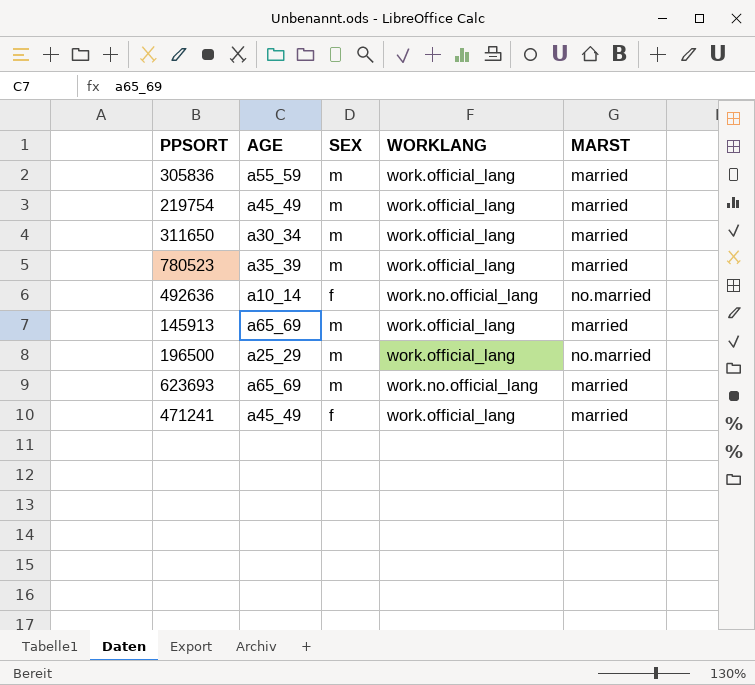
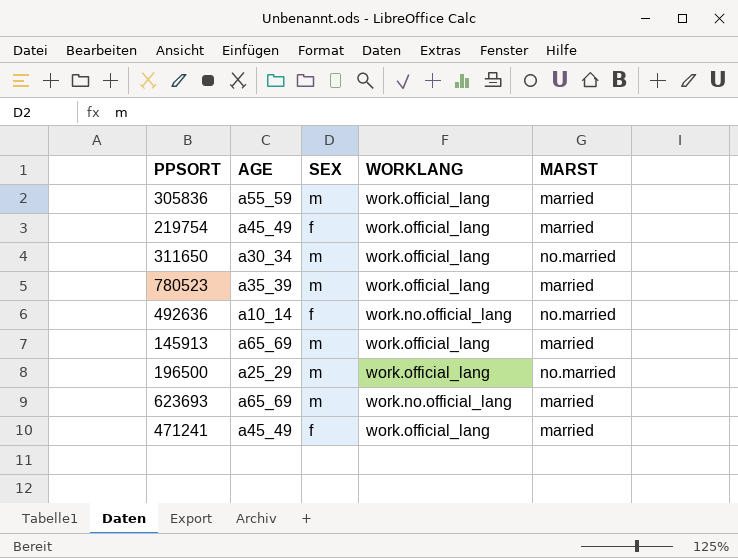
219754 | SEX: m -> f
311650 | MARST: married -> no.married

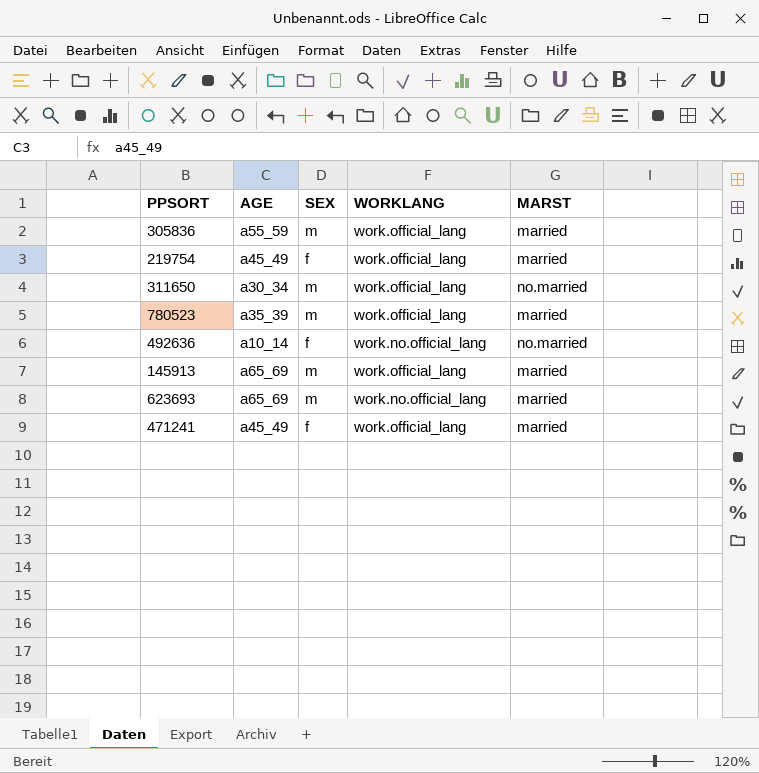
row 196500: a25_29 | m | work.official_lang | no.married -> none

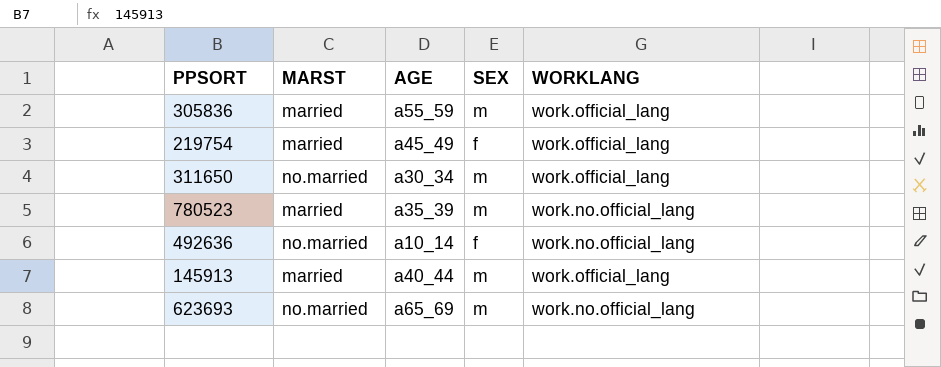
column MARST | position: 5 -> 2
row 471241: a45_49 | f | work.official_lang | married -> none
780523 | WORKLANG: work.official_lang -> work.no.official_lang
145913 | AGE: a65_69 -> a40_44
623693 | MARST: married -> no.married

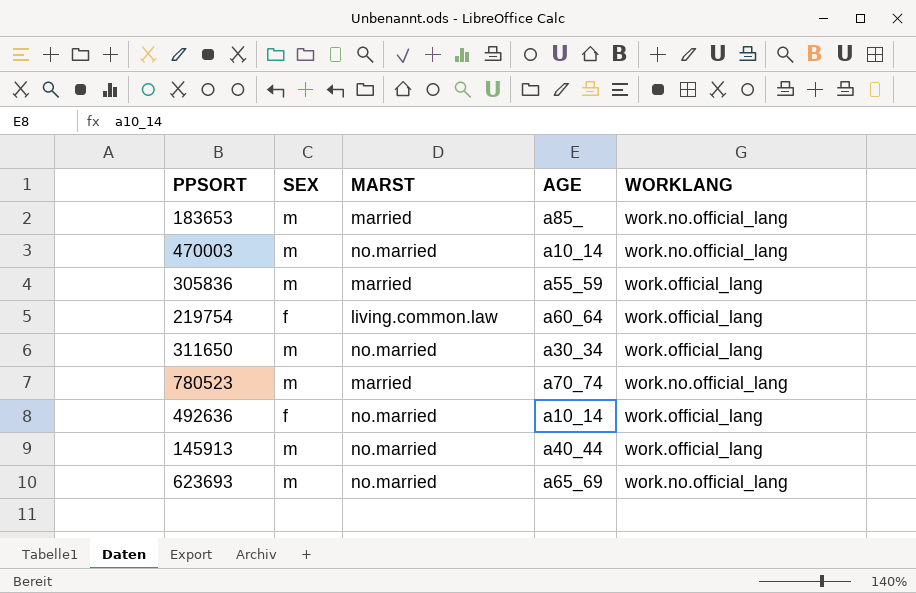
column SEX | position: 4 -> 2
row 183653: none -> m | married | a85_ | work.no.official_lang
row 470003: none -> m | no.married | a10_14 | work.no.official_lang
219754 | MARST: married -> living.common.law
219754 | AGE: a45_49 -> a60_64
780523 | AGE: a35_39 -> a70_74
492636 | WORKLANG: work.no.official_lang -> work.official_lang
145913 | MARST: married -> no.married

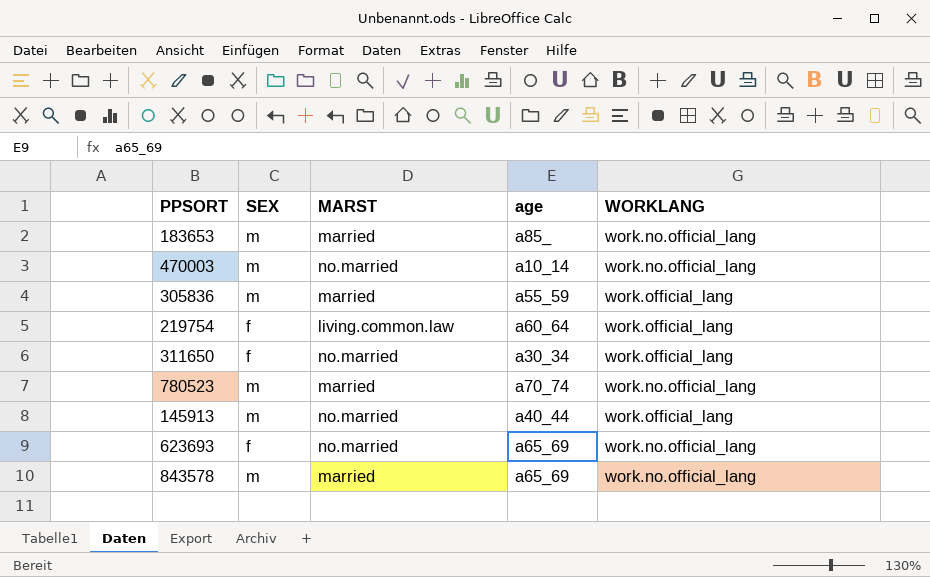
column name: AGE -> age
row 492636: f | no.married | a10_14 | work.official_lang -> none
311650 | SEX: m -> f
623693 | SEX: m -> f
row 843578: none -> m | married | a65_69 | work.no.official_lang

